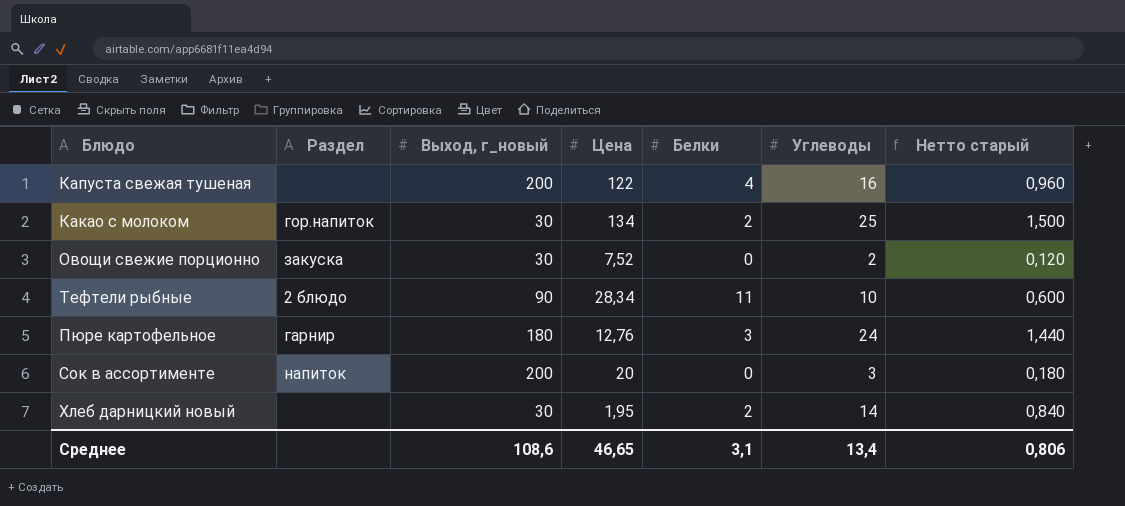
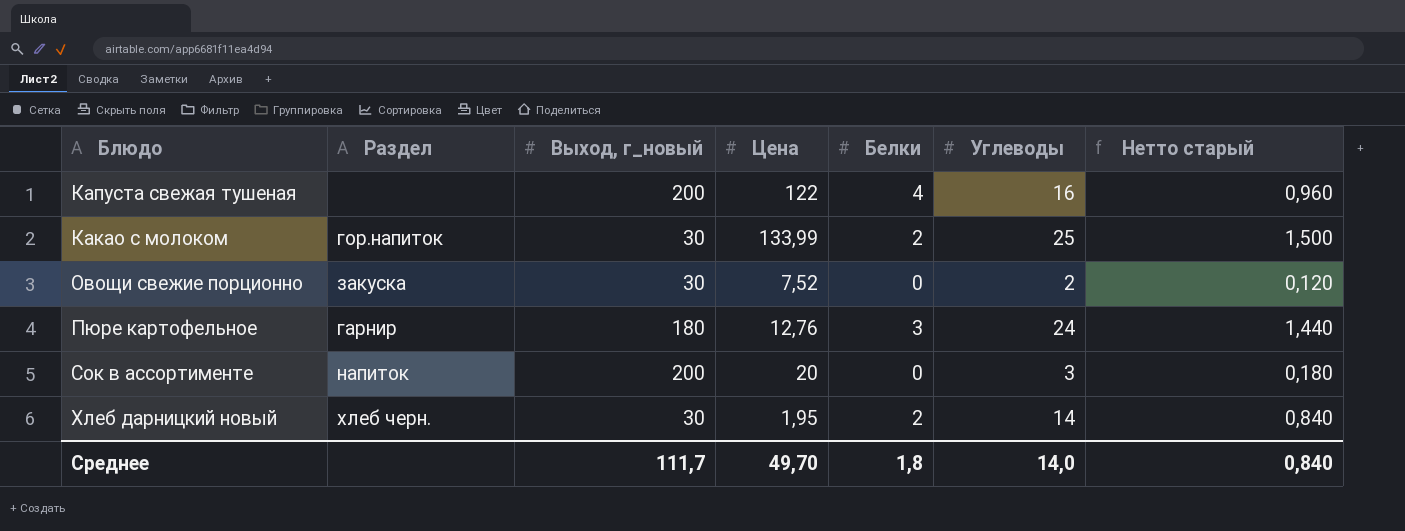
row Тефтели рыбные: 2 блюдо | 90 | 28,34 | 11 | 10 | 0,600 -> none
Какао с молоком | Цена: 134 -> 133,99
Хлеб дарницкий новый | Раздел: none -> хлеб черн.
Среднее | Выход, г_новый: 108,6 -> 111,7
Среднее | Цена: 46,65 -> 49,70
Среднее | Белки: 3,1 -> 1,8
Среднее | Углеводы: 13,4 -> 14,0
Среднее | Нетто старый: 0,806 -> 0,840

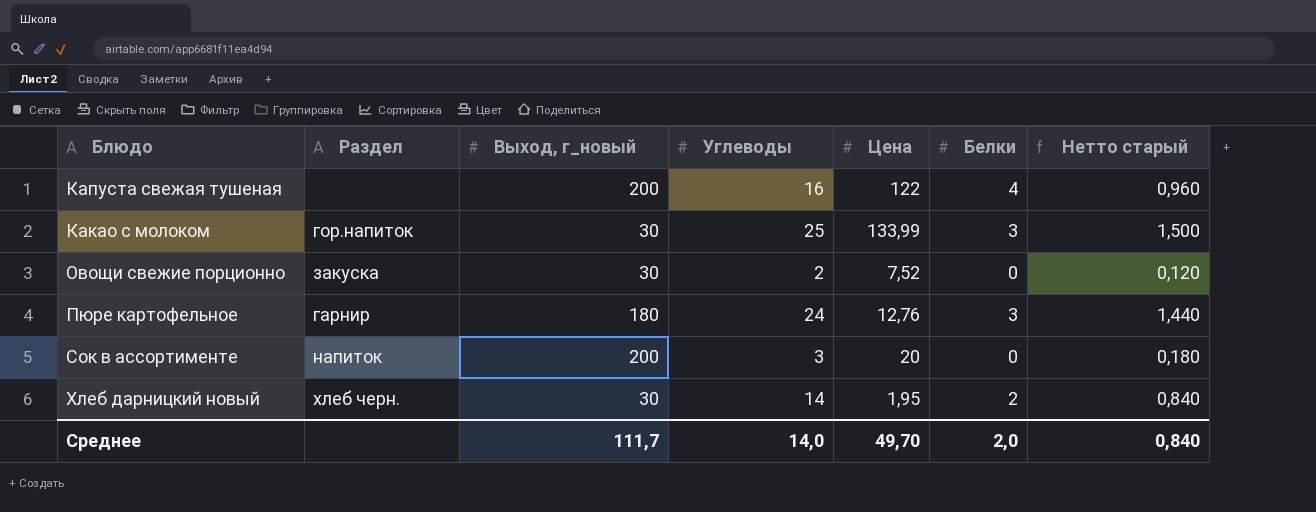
column Углеводы | position: 6 -> 4
Какао с молоком | Белки: 2 -> 3
Среднее | Белки: 1,8 -> 2,0

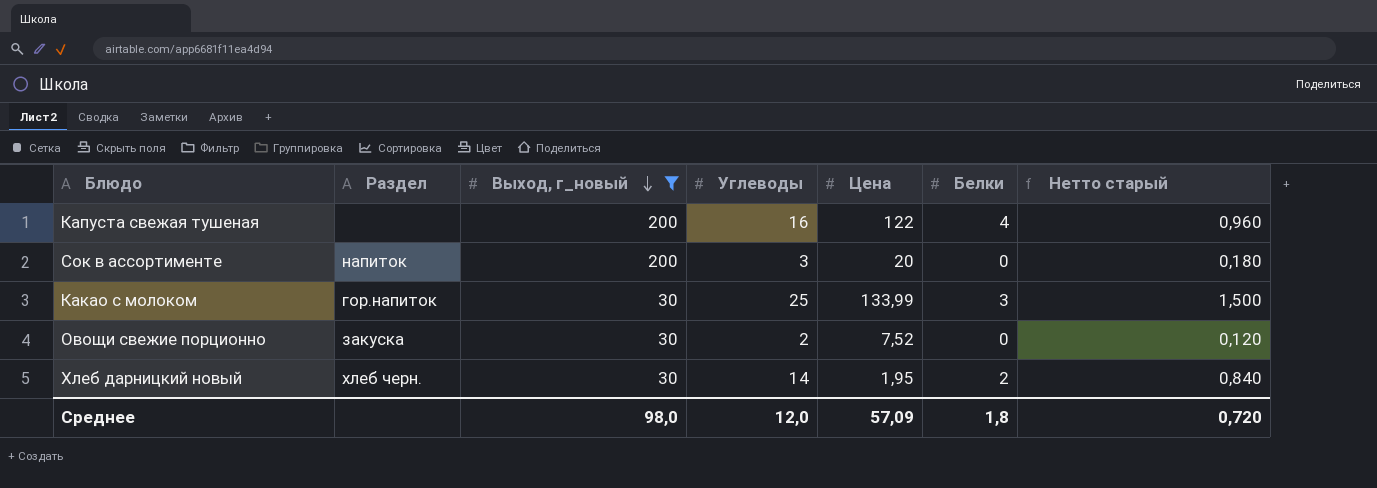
filter: none -> Выход, г_новый != 180
row order: none -> Выход, г_новый descending
Среднее | Выход, г_новый: 111,7 -> 98,0
Среднее | Углеводы: 14,0 -> 12,0
Среднее | Цена: 49,70 -> 57,09
Среднее | Белки: 2,0 -> 1,8
Среднее | Нетто старый: 0,840 -> 0,720

